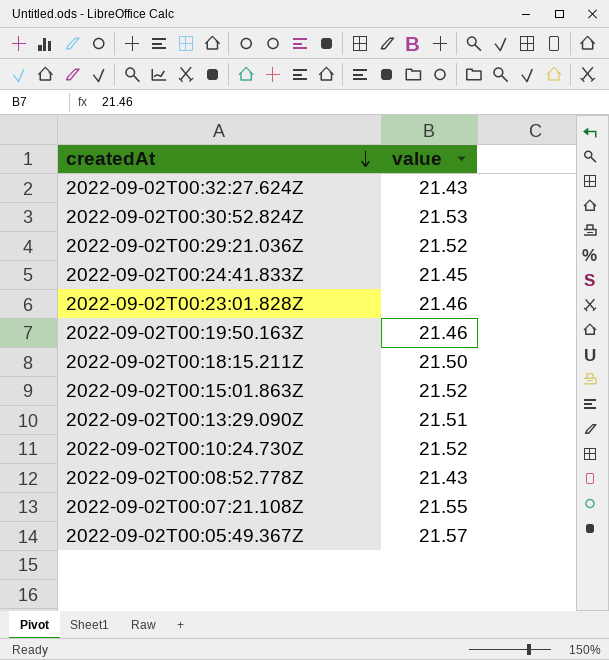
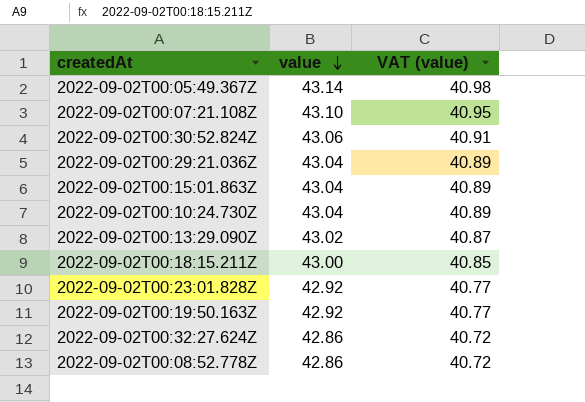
row order: createdAt descending -> value descending
column VAT (value) | formula: none -> [value] * 0.95
row 2022-09-02T00:24:41.833Z: 21.45 -> none
2022-09-02T00:05:49.367Z | value: 21.57 -> 43.14
2022-09-02T00:07:21.108Z | value: 21.55 -> 43.10
2022-09-02T00:30:52.824Z | value: 21.53 -> 43.06
2022-09-02T00:29:21.036Z | value: 21.52 -> 43.04
2022-09-02T00:15:01.863Z | value: 21.52 -> 43.04
2022-09-02T00:10:24.730Z | value: 21.52 -> 43.04
2022-09-02T00:13:29.090Z | value: 21.51 -> 43.02
2022-09-02T00:18:15.211Z | value: 21.50 -> 43.00
2022-09-02T00:23:01.828Z | value: 21.46 -> 42.92
2022-09-02T00:19:50.163Z | value: 21.46 -> 42.92
2022-09-02T00:32:27.624Z | value: 21.43 -> 42.86
2022-09-02T00:08:52.778Z | value: 21.43 -> 42.86

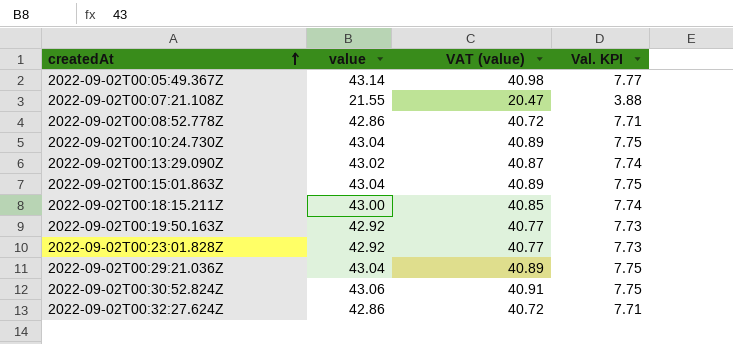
row order: value descending -> createdAt ascending
column Val. KPI | formula: none -> [value] * 0.18
2022-09-02T00:07:21.108Z | value: 43.10 -> 21.55
2022-09-02T00:07:21.108Z | VAT (value): 40.95 -> 20.47

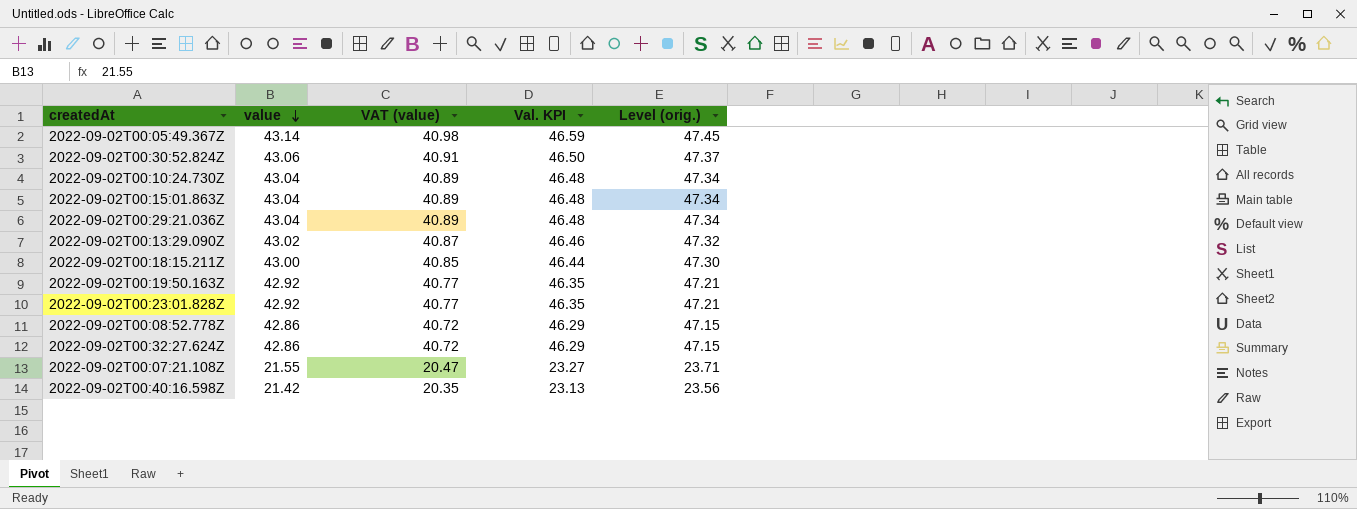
row order: createdAt ascending -> value descending
column Val. KPI | formula: [value] * 0.18 -> [value] * 1.08
column Level (orig.) | formula: none -> [value] * 1.1
row 2022-09-02T00:40:16.598Z: none -> 21.42 | 20.35 | 23.13 | 23.56

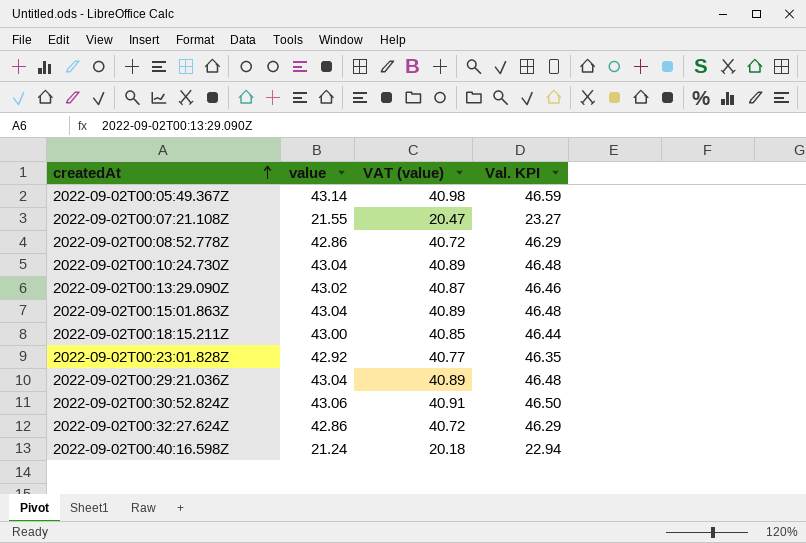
row order: value descending -> createdAt ascending
column Level (orig.) | formula: [value] * 1.1 -> none
row 2022-09-02T00:19:50.163Z: 42.92 | 40.77 | 46.35 | 47.21 -> none
2022-09-02T00:40:16.598Z | value: 21.42 -> 21.24
2022-09-02T00:40:16.598Z | VAT (value): 20.35 -> 20.18
2022-09-02T00:40:16.598Z | Val. KPI: 23.13 -> 22.94

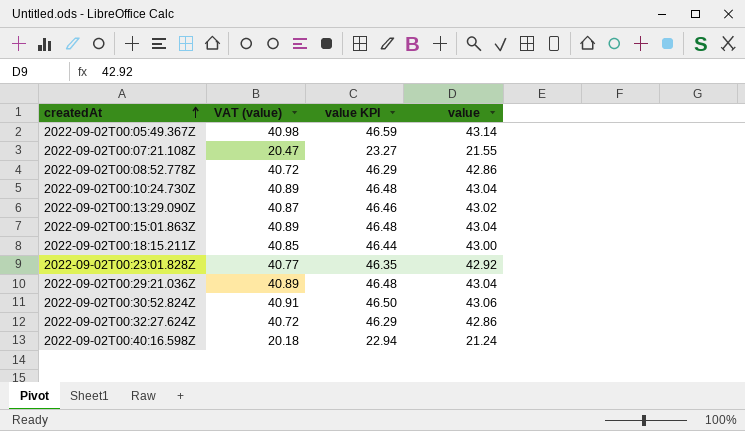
column name: Val. KPI -> value KPI
column value | position: 2 -> 4

